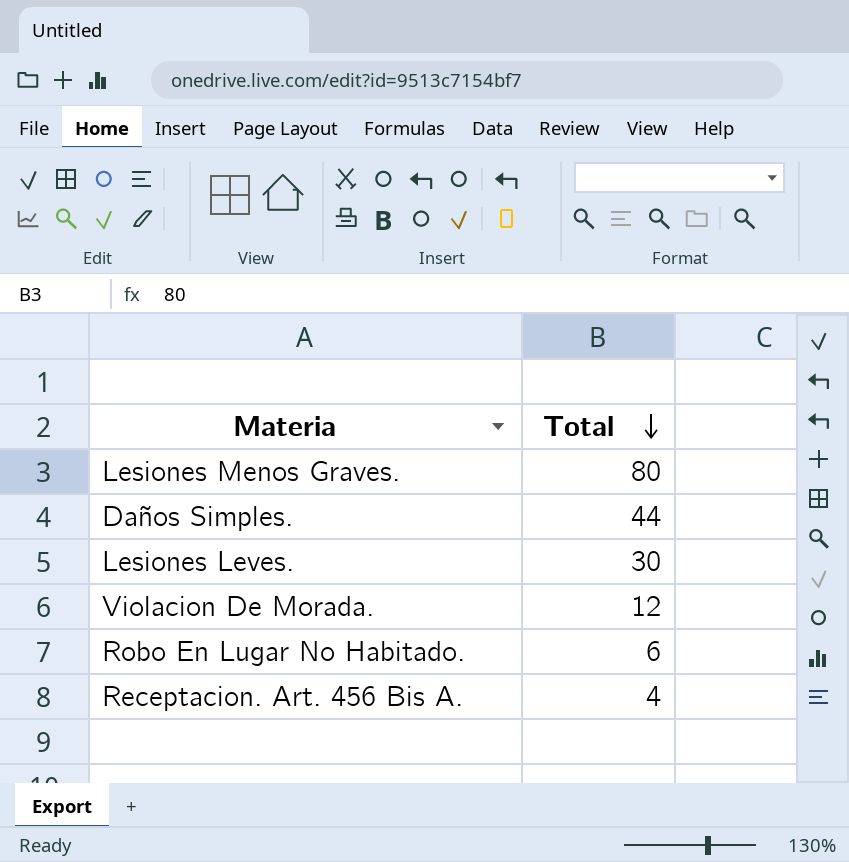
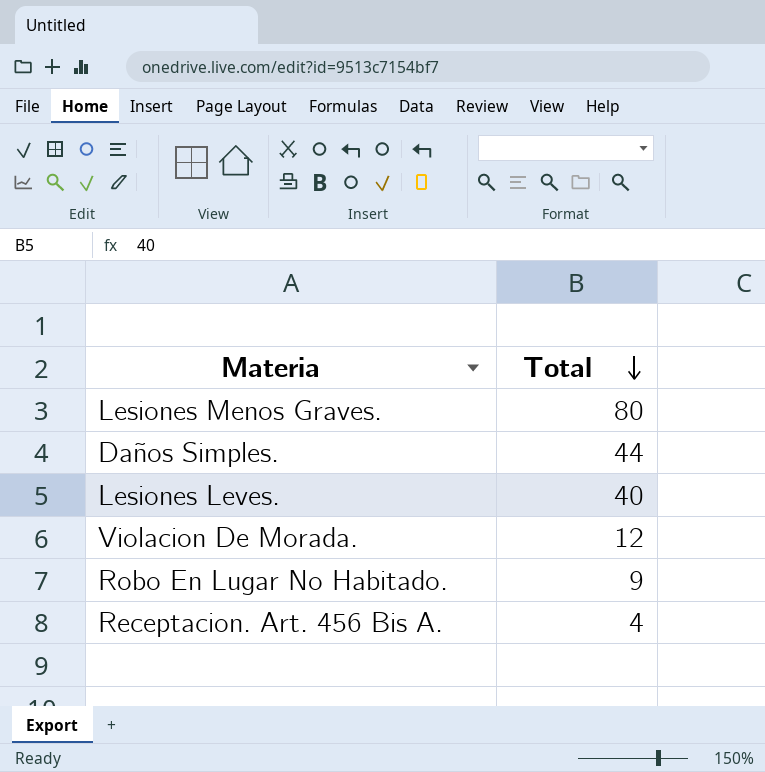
Lesiones Leves. | Total: 30 -> 40
Robo En Lugar No Habitado. | Total: 6 -> 9

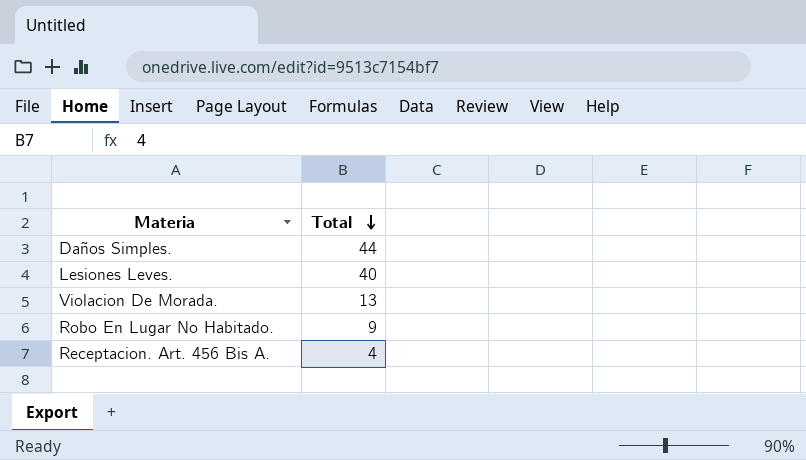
row Lesiones Menos Graves.: 80 -> none
Violacion De Morada. | Total: 12 -> 13

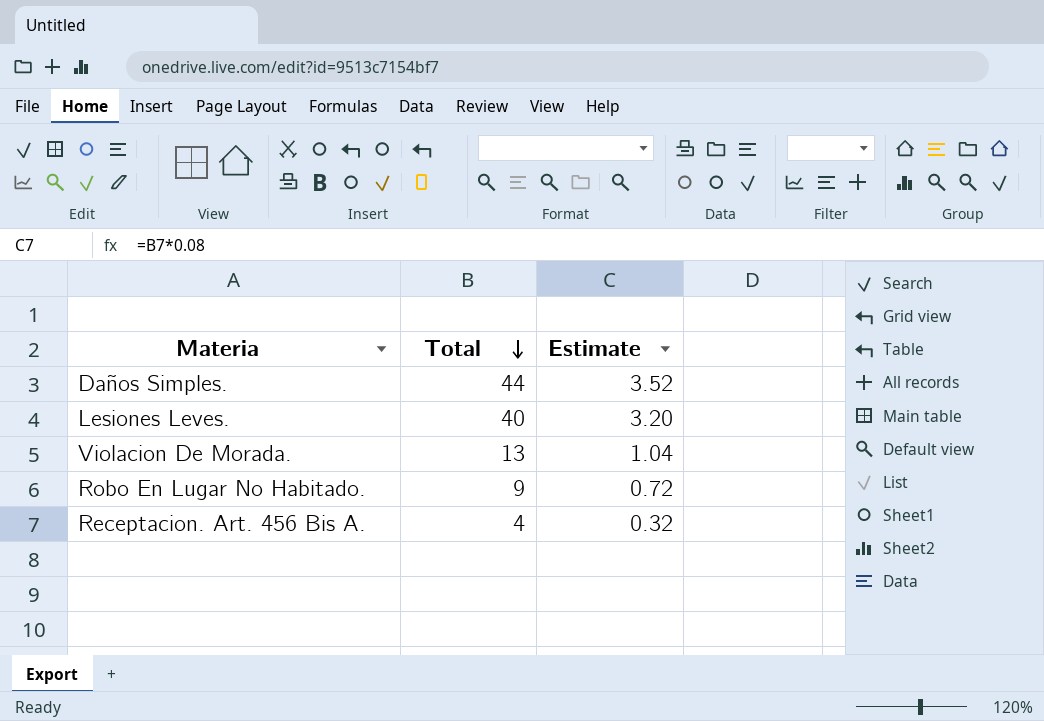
column Estimate | formula: none -> [Total] * 0.08

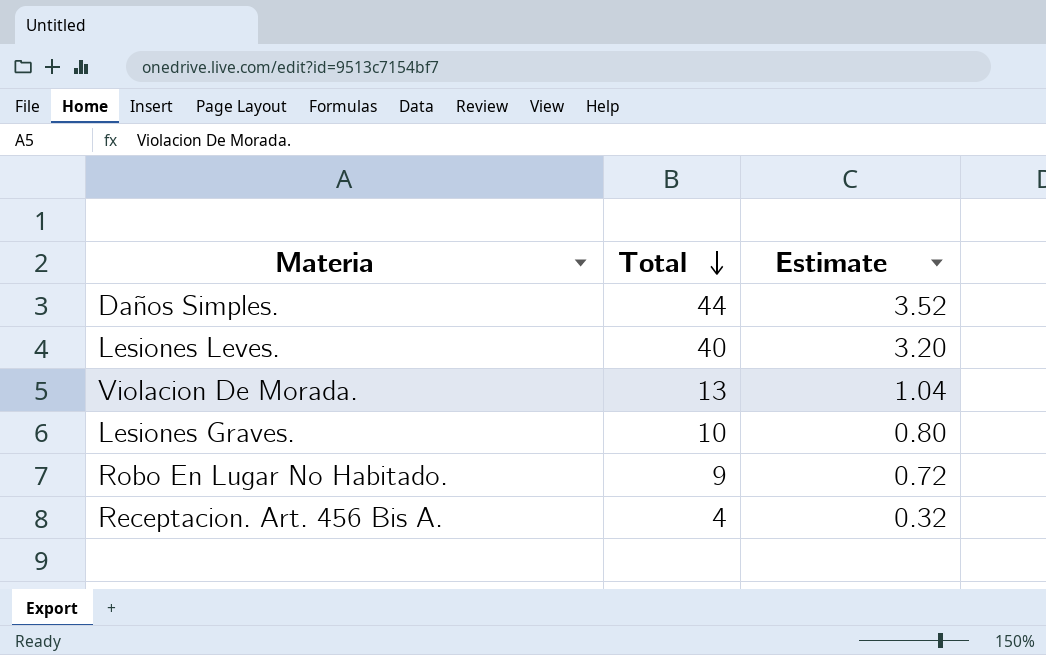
row Lesiones Graves.: none -> 10 | 0.80

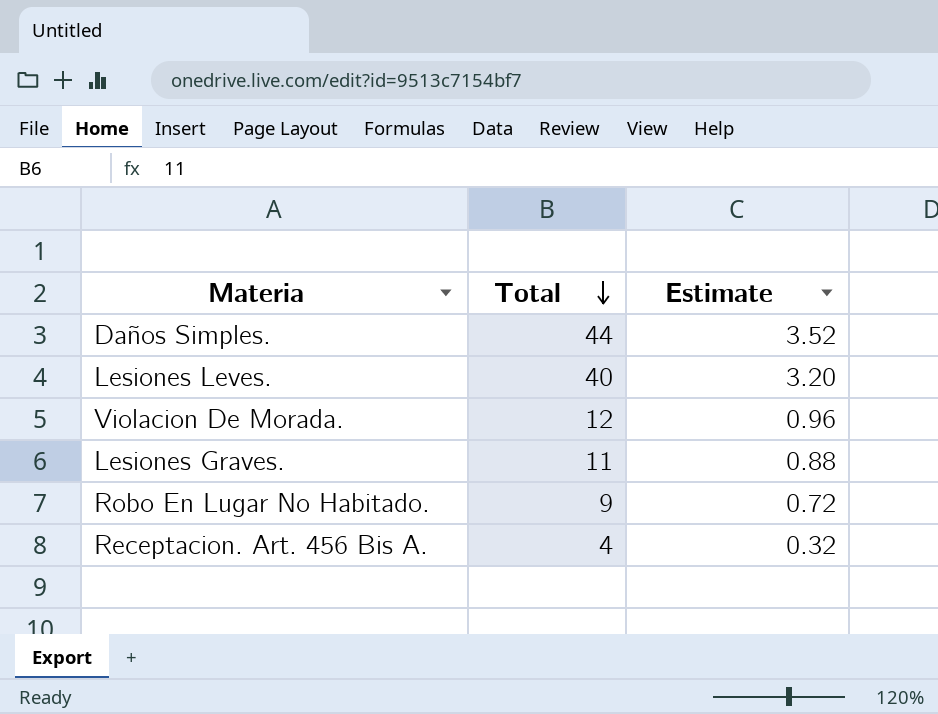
Violacion De Morada. | Total: 13 -> 12
Violacion De Morada. | Estimate: 1.04 -> 0.96
Lesiones Graves. | Total: 10 -> 11
Lesiones Graves. | Estimate: 0.80 -> 0.88

